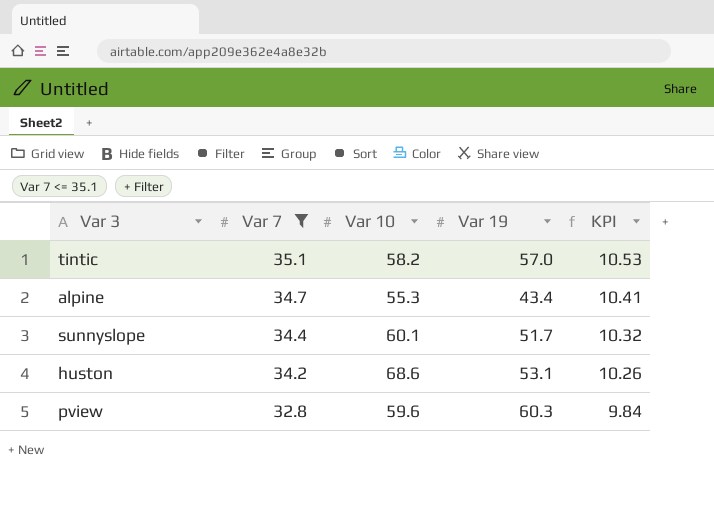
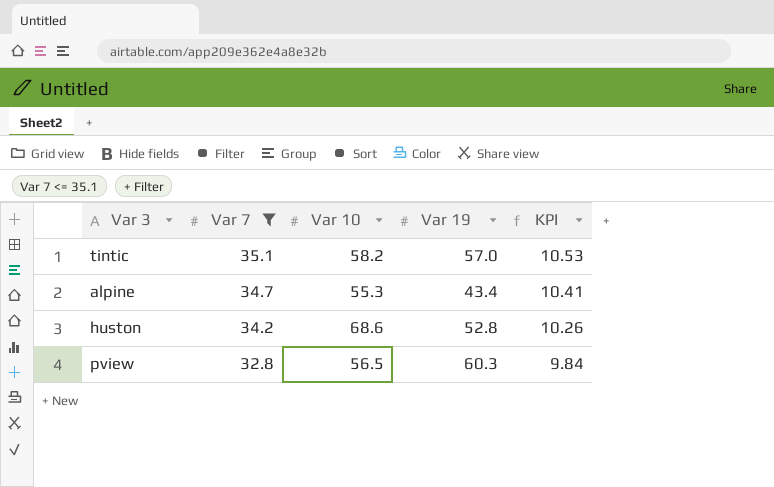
row sunnyslope: 34.4 | 60.1 | 51.7 | 10.32 -> none
huston | Var 19: 53.1 -> 52.8
pview | Var 10: 59.6 -> 56.5

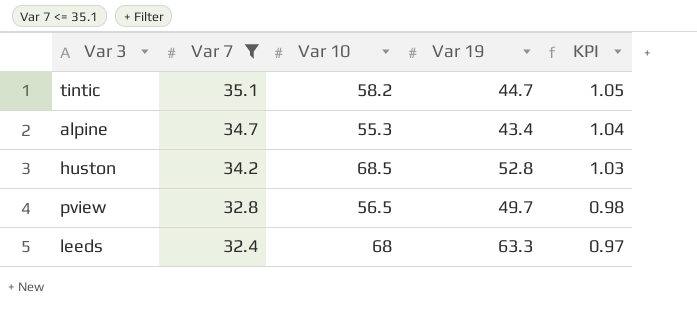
column KPI | formula: [Var 7] * 0.3 -> [Var 7] * 0.03
tintic | Var 19: 57.0 -> 44.7
huston | Var 10: 68.6 -> 68.5
pview | Var 19: 60.3 -> 49.7
row leeds: none -> 32.4 | 68 | 63.3 | 0.97

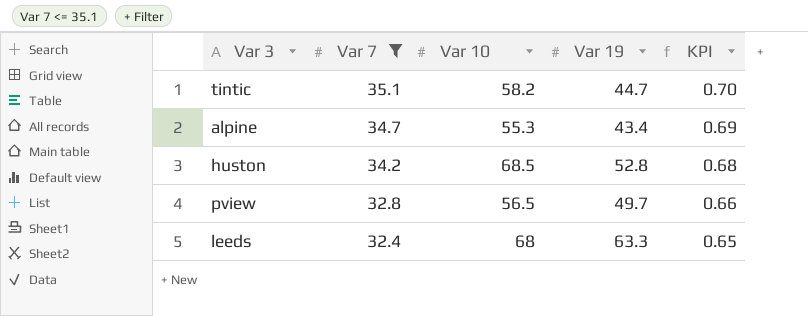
column KPI | formula: [Var 7] * 0.03 -> [Var 7] * 0.02

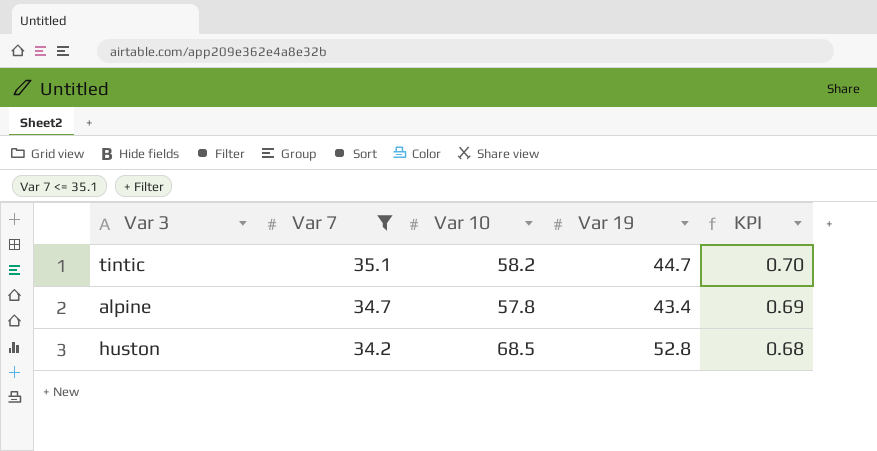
row pview: 32.8 | 56.5 | 49.7 | 0.66 -> none
row leeds: 32.4 | 68 | 63.3 | 0.65 -> none
alpine | Var 10: 55.3 -> 57.8

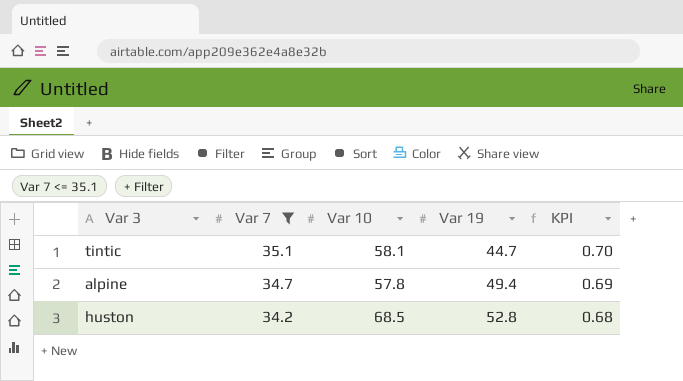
tintic | Var 10: 58.2 -> 58.1
alpine | Var 19: 43.4 -> 49.4

